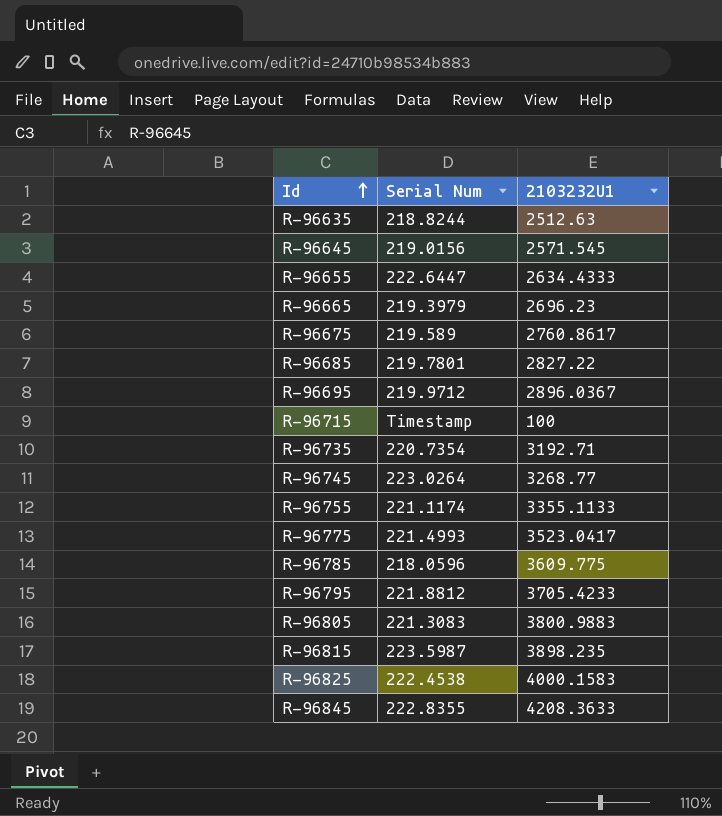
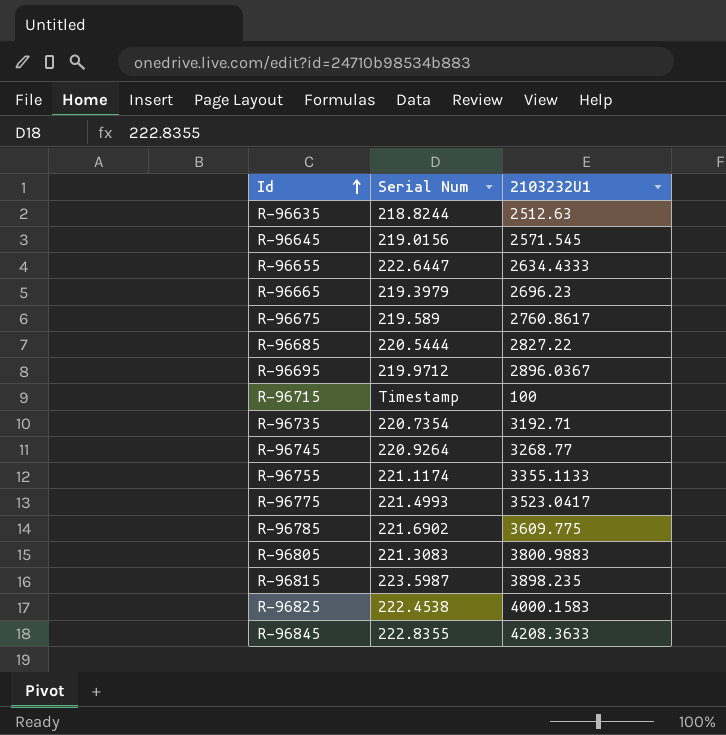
row R-96795: 221.8812 | 3705.4233 -> none
R-96685 | Serial Num: 219.7801 -> 220.5444
R-96745 | Serial Num: 223.0264 -> 220.9264
R-96785 | Serial Num: 218.0596 -> 221.6902

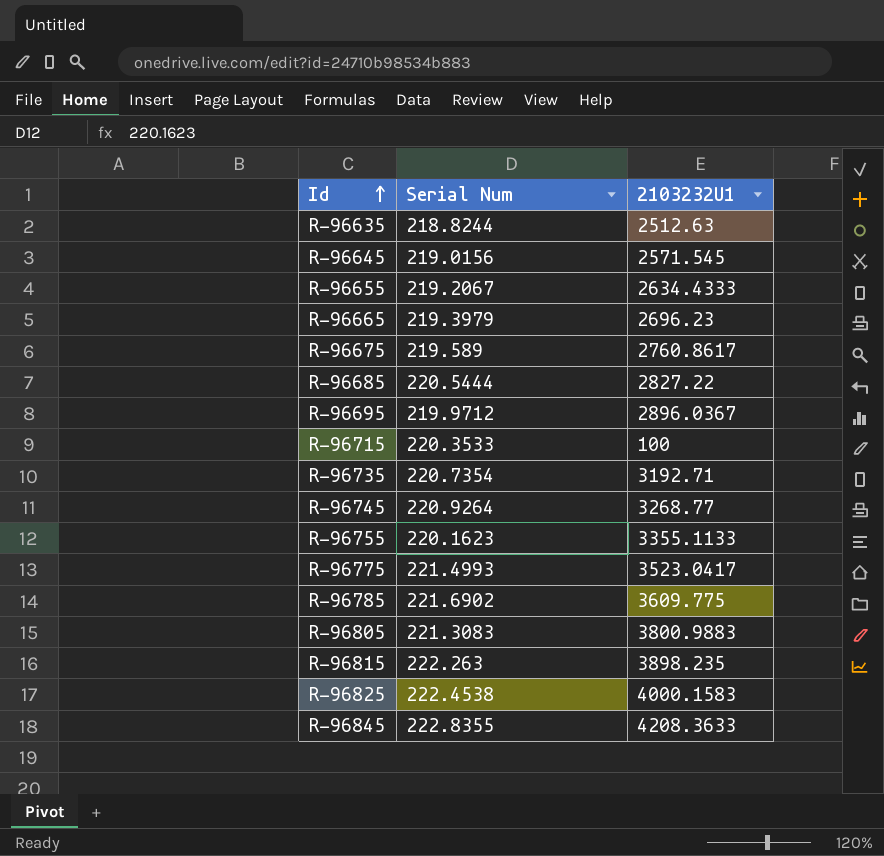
R-96655 | Serial Num: 222.6447 -> 219.2067
R-96715 | Serial Num: Timestamp -> 220.3533
R-96755 | Serial Num: 221.1174 -> 220.1623
R-96815 | Serial Num: 223.5987 -> 222.263

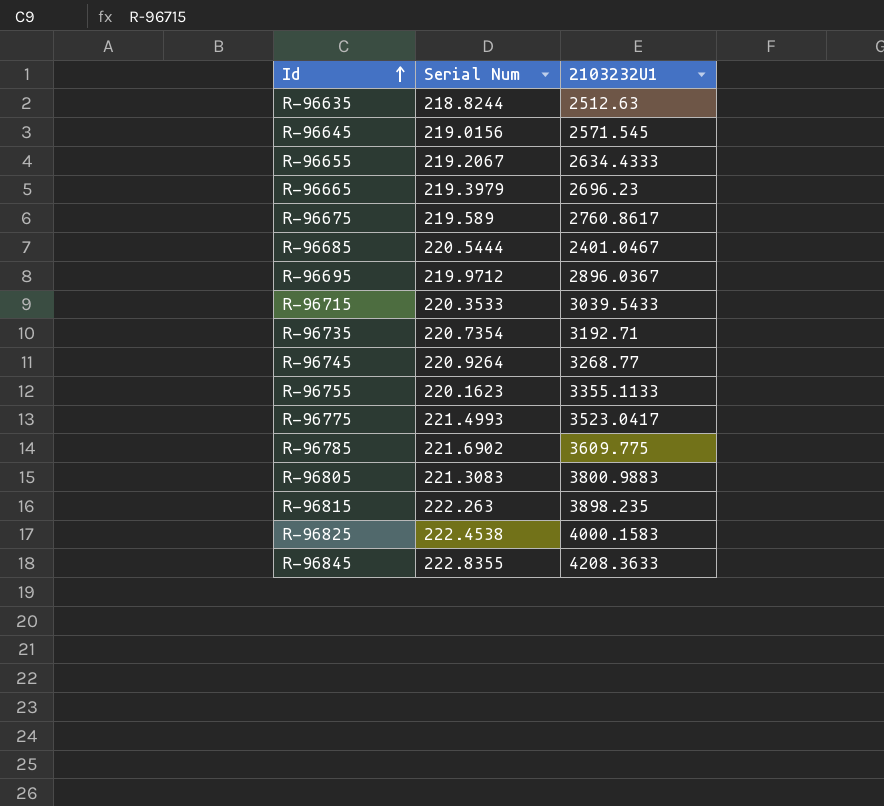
R-96685 | 2103232U1: 2827.22 -> 2401.0467
R-96715 | 2103232U1: 100 -> 3039.5433

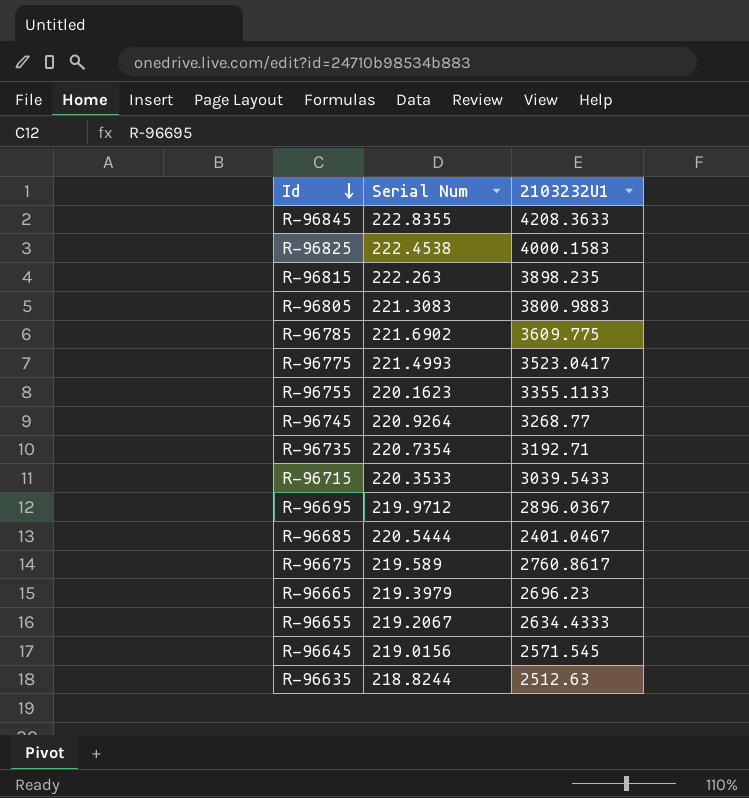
row order: Id ascending -> Id descending

